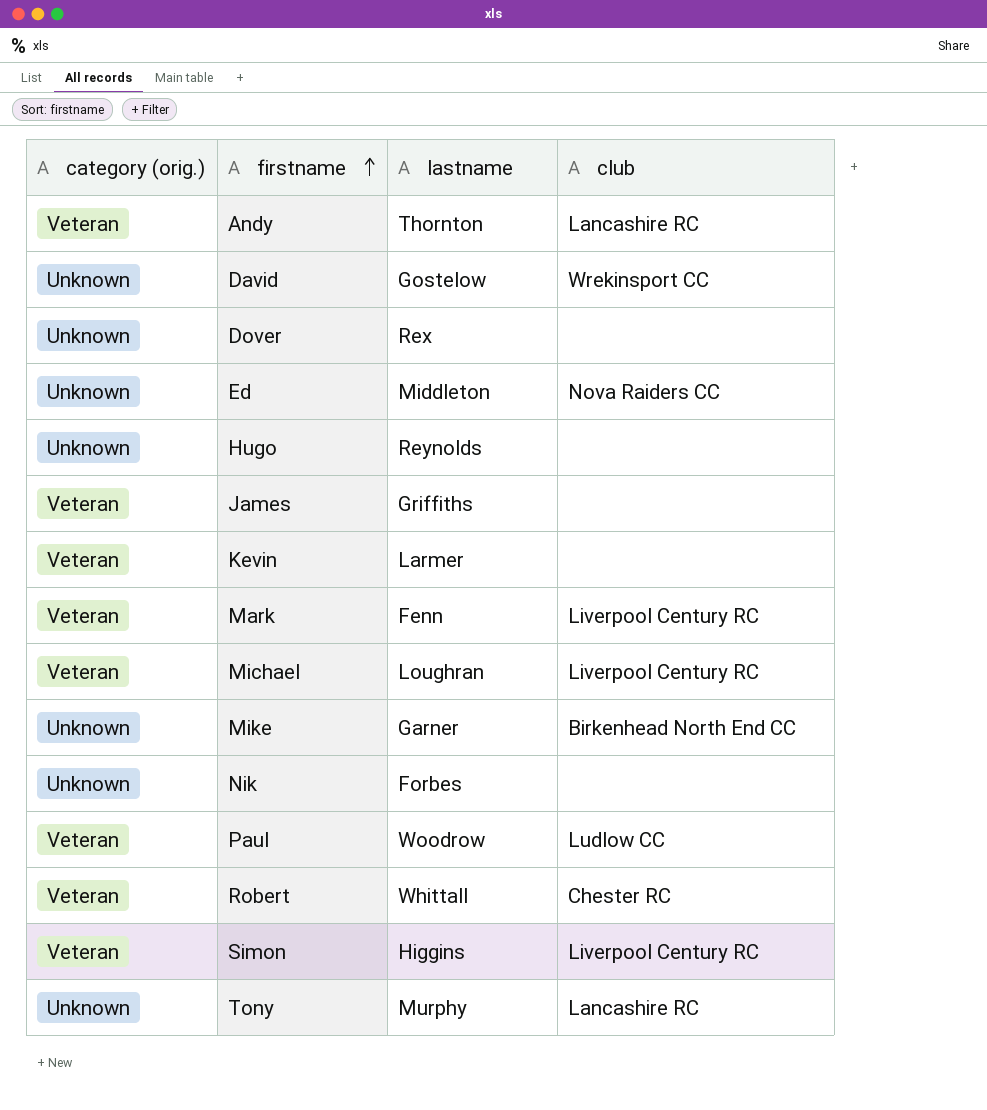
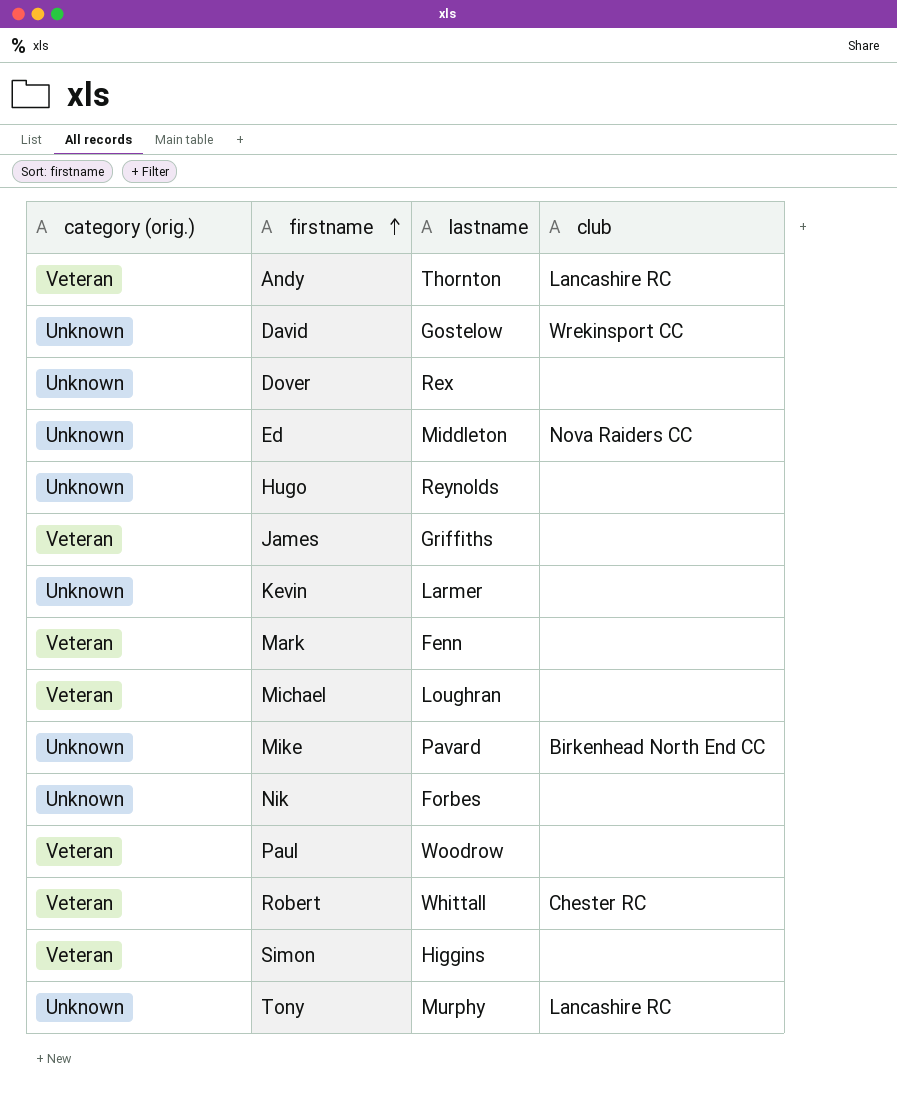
Kevin | category (orig.): Veteran -> Unknown
Mark | club: Liverpool Century RC -> none
Michael | club: Liverpool Century RC -> none
Mike | lastname: Garner -> Pavard
Paul | club: Ludlow CC -> none
Simon | club: Liverpool Century RC -> none

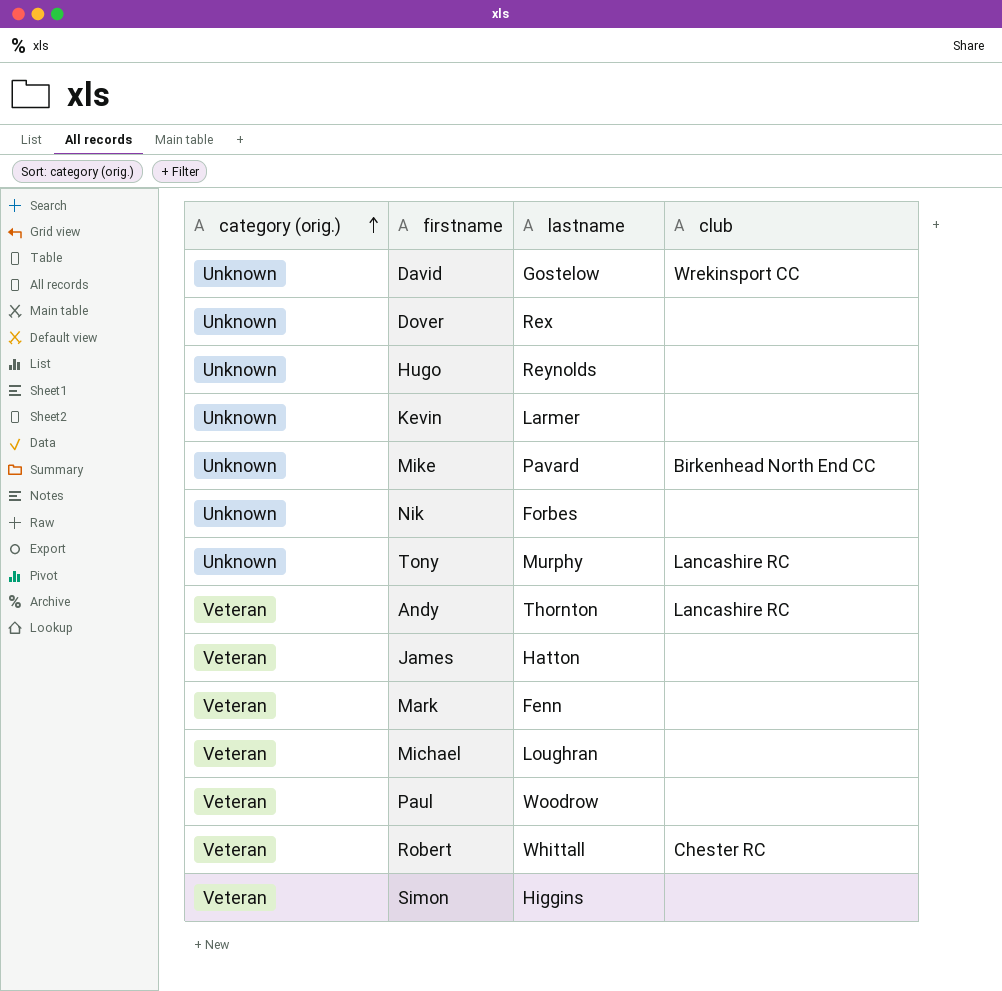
row order: firstname ascending -> category (orig.) ascending
row Ed: Unknown | Middleton | Nova Raiders CC -> none
James | lastname: Griffiths -> Hatton

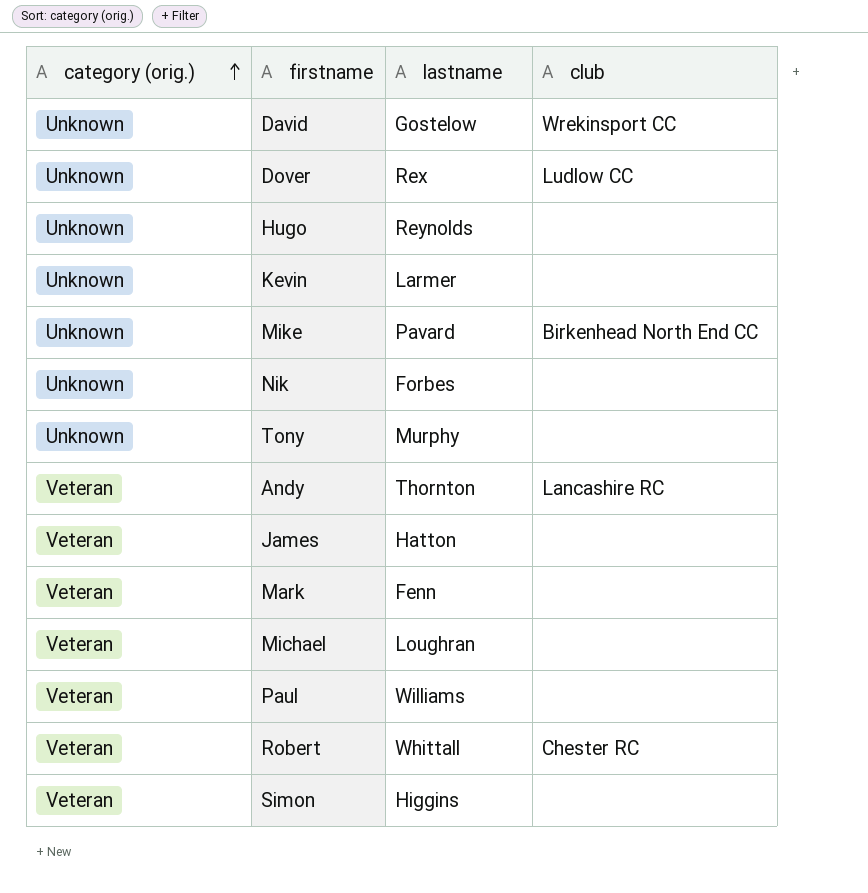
Dover | club: none -> Ludlow CC
Tony | club: Lancashire RC -> none
Paul | lastname: Woodrow -> Williams

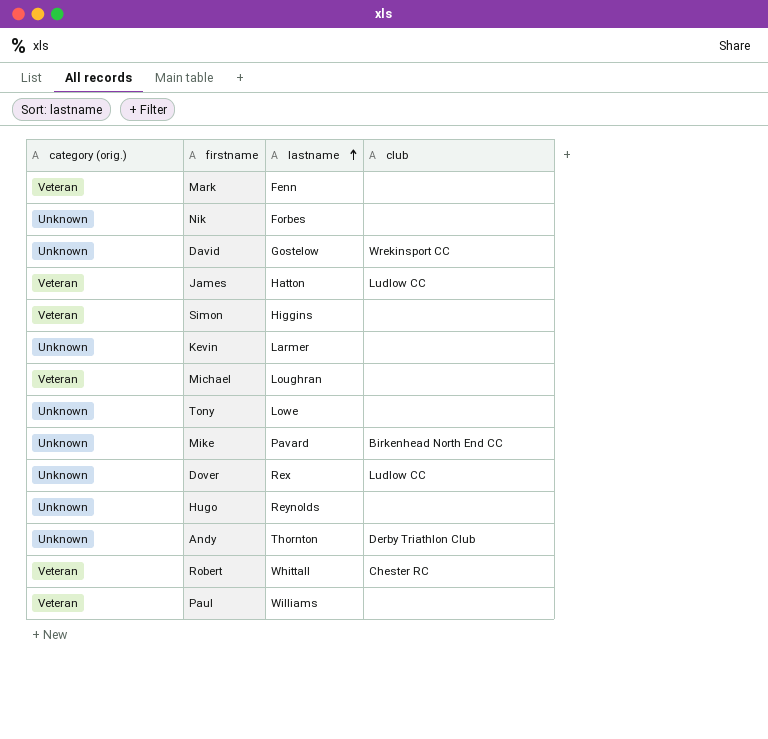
row order: category (orig.) ascending -> lastname ascending
James | club: none -> Ludlow CC
Tony | lastname: Murphy -> Lowe
Andy | category (orig.): Veteran -> Unknown
Andy | club: Lancashire RC -> Derby Triathlon Club

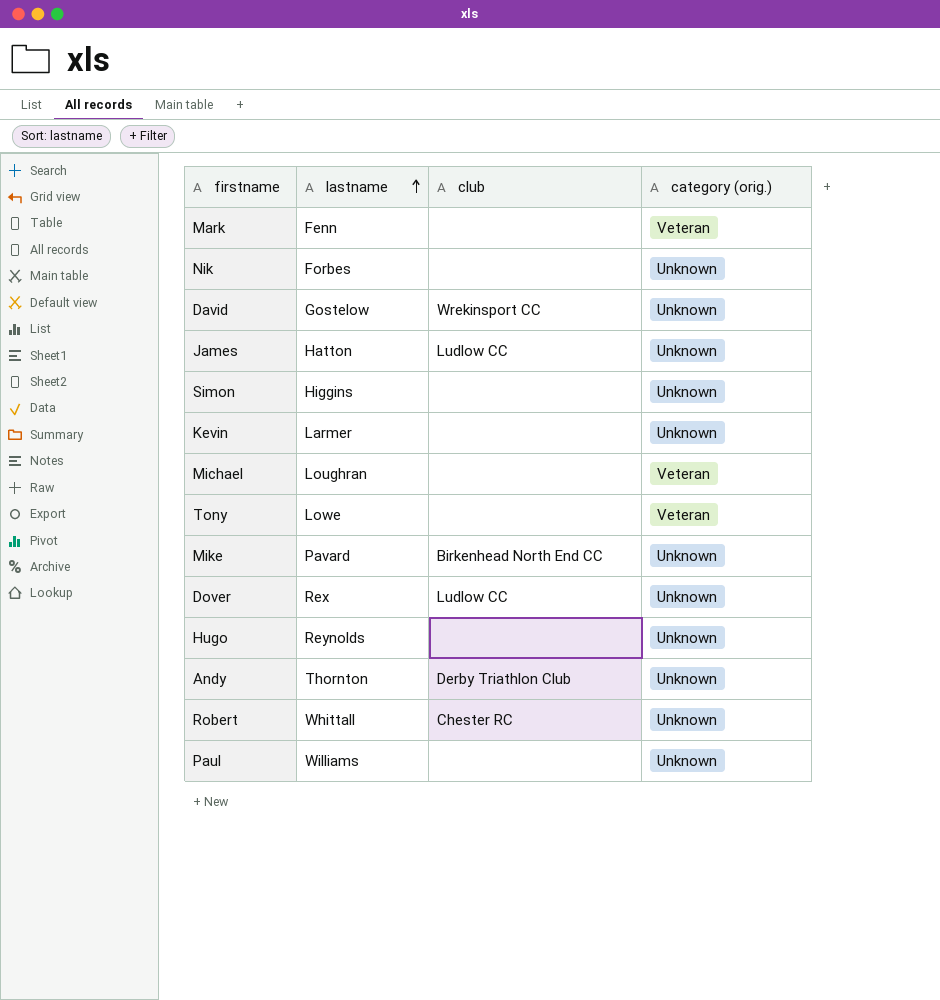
column category (orig.) | position: 1 -> 4
James | category (orig.): Veteran -> Unknown
Simon | category (orig.): Veteran -> Unknown
Tony | category (orig.): Unknown -> Veteran
Robert | category (orig.): Veteran -> Unknown
Paul | category (orig.): Veteran -> Unknown

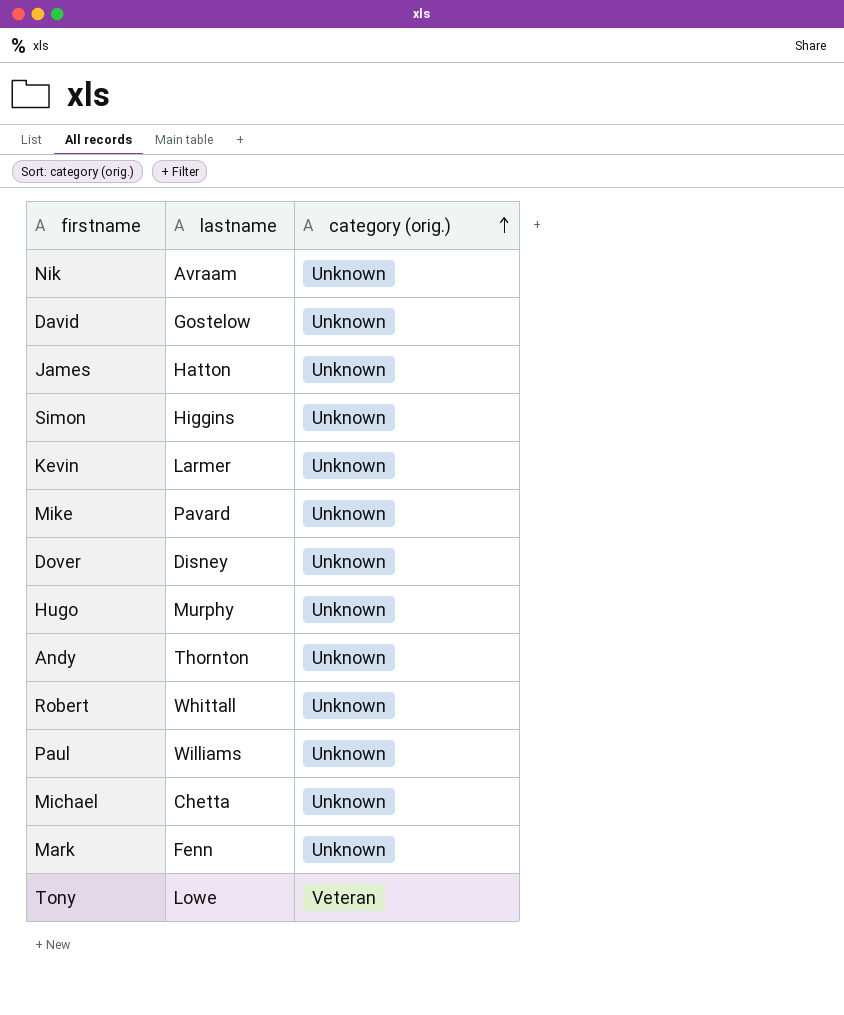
row order: lastname ascending -> category (orig.) ascending
column club | position: 3 -> none
Nik | lastname: Forbes -> Avraam
Dover | lastname: Rex -> Disney
Hugo | lastname: Reynolds -> Murphy
Michael | lastname: Loughran -> Chetta
Michael | category (orig.): Veteran -> Unknown
Mark | category (orig.): Veteran -> Unknown

